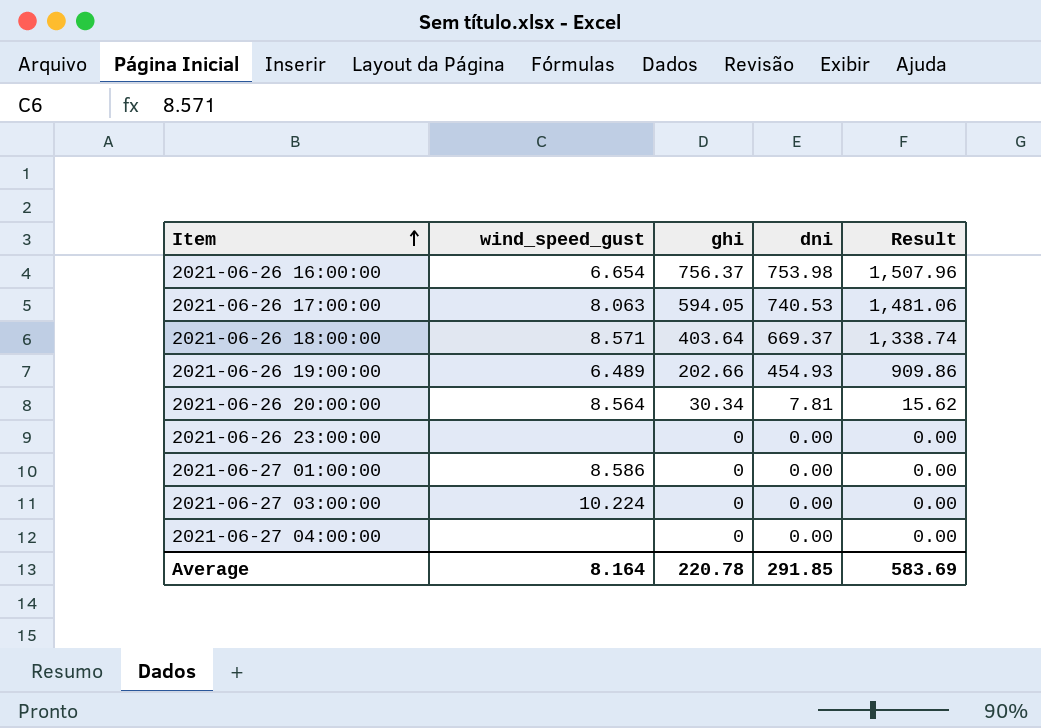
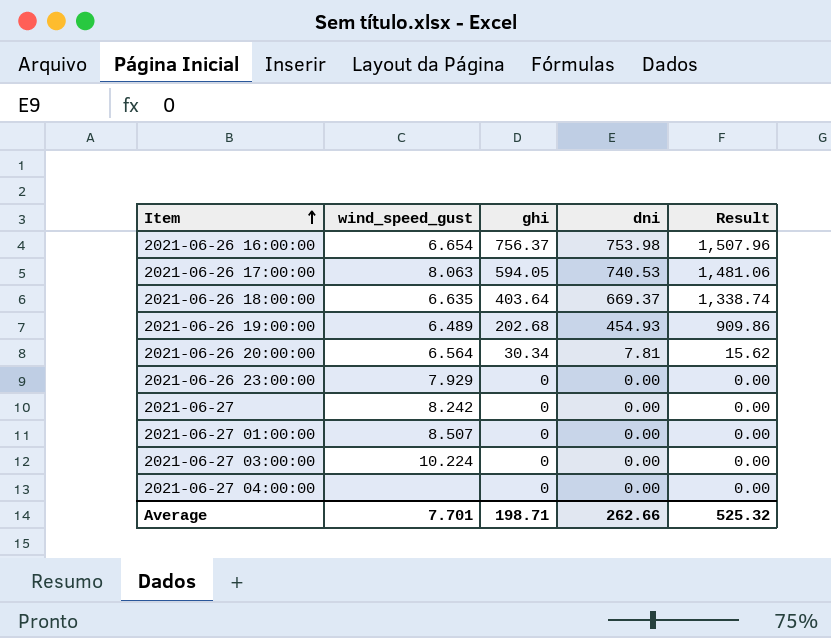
2021-06-26 18:00:00 | wind_speed_gust: 8.571 -> 6.635
2021-06-26 19:00:00 | ghi: 202.66 -> 202.68
2021-06-26 20:00:00 | wind_speed_gust: 8.564 -> 6.564
2021-06-26 23:00:00 | wind_speed_gust: none -> 7.929
row 2021-06-27: none -> 8.242 | 0 | 0.00 | 0.00
2021-06-27 01:00:00 | wind_speed_gust: 8.586 -> 8.507
Average | wind_speed_gust: 8.164 -> 7.701
Average | ghi: 220.78 -> 198.71
Average | dni: 291.85 -> 262.66
Average | Result: 583.69 -> 525.32

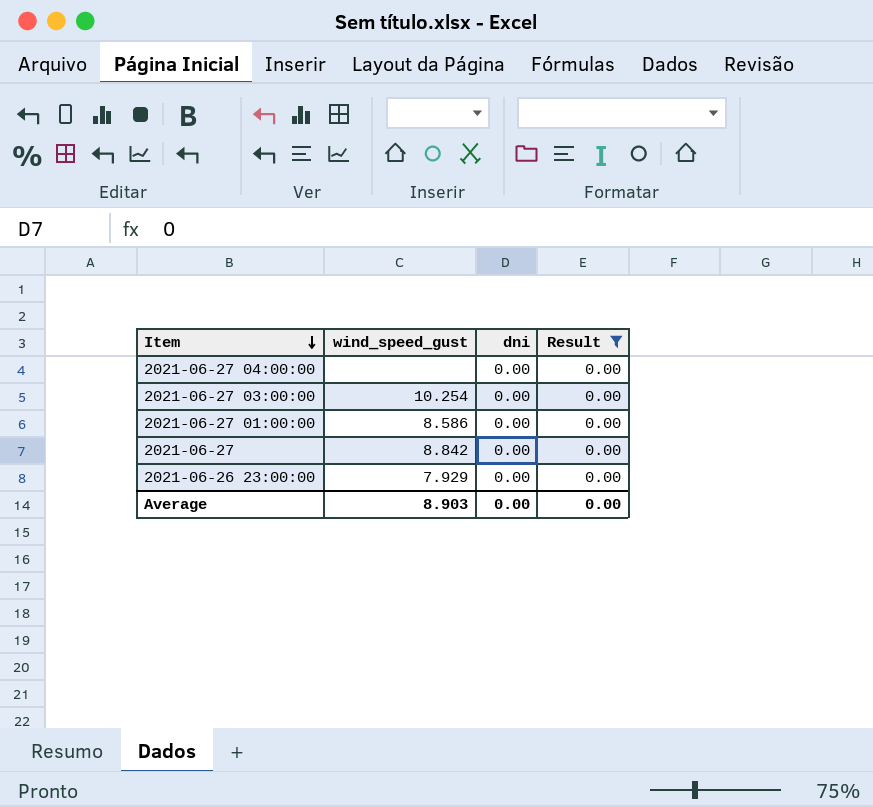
filter: none -> Result = 0.00
row order: Item ascending -> Item descending
column ghi | position: 3 -> none
2021-06-27 03:00:00 | wind_speed_gust: 10.224 -> 10.254
2021-06-27 01:00:00 | wind_speed_gust: 8.507 -> 8.586
2021-06-27 | wind_speed_gust: 8.242 -> 8.842
Average | wind_speed_gust: 7.701 -> 8.903
Average | dni: 262.66 -> 0.00
Average | Result: 525.32 -> 0.00

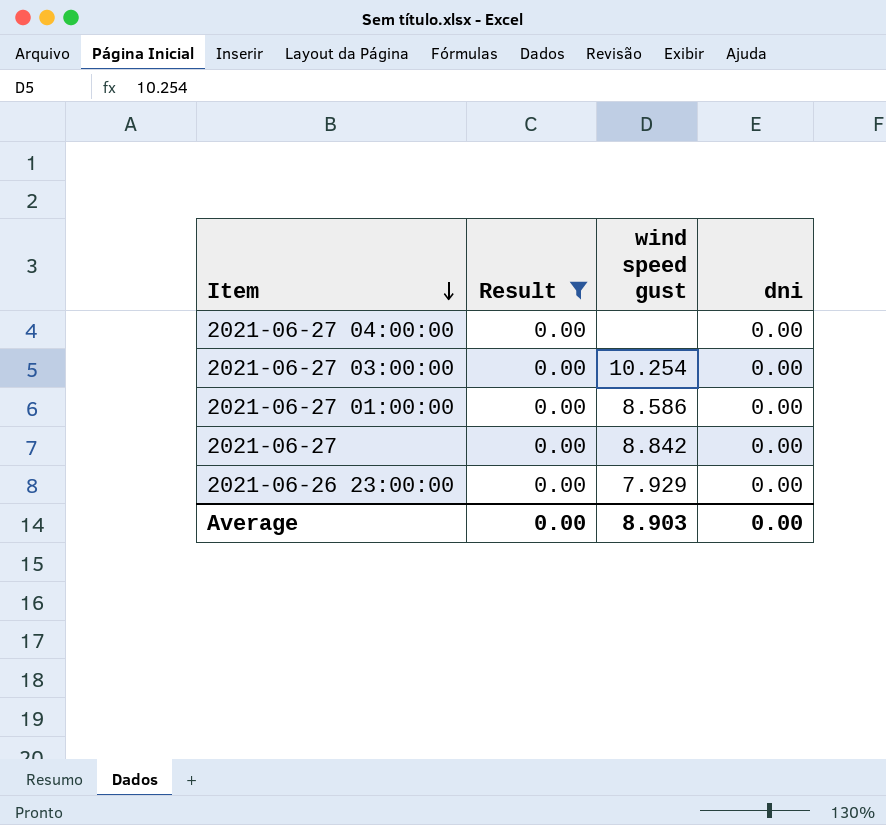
column Result | position: 4 -> 2
column name: wind_speed_gust -> wind speed gust

